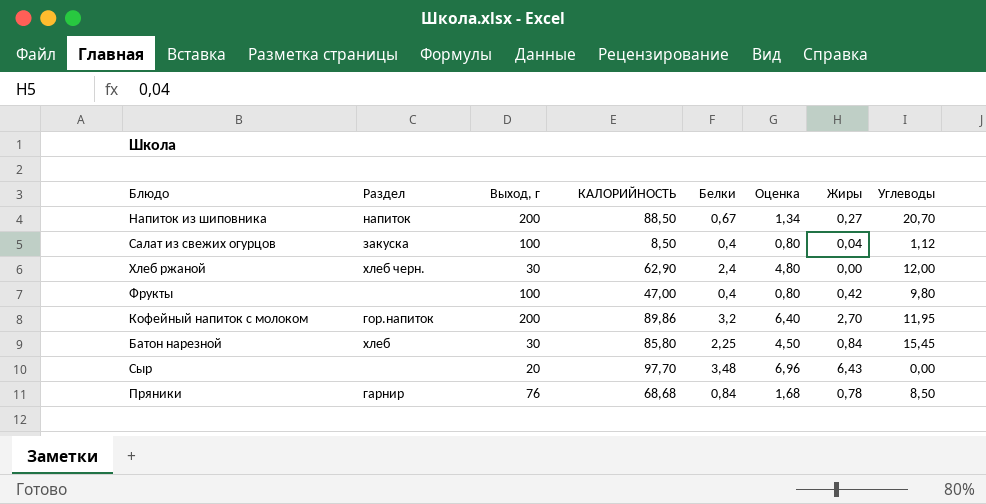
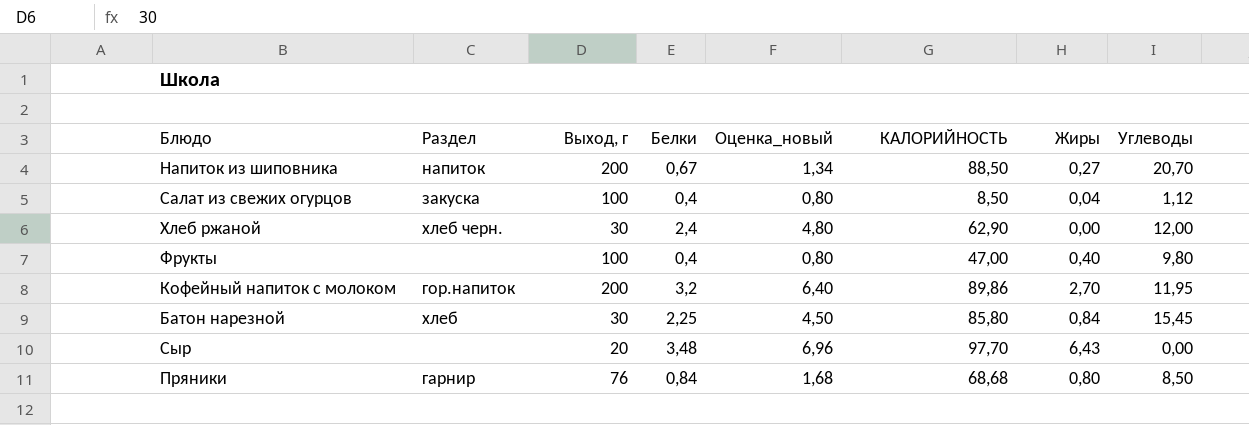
column name: Оценка -> Оценка_новый
column КАЛОРИЙНОСТЬ | position: 4 -> 6
Фрукты | Жиры: 0,42 -> 0,40
Пряники | Жиры: 0,78 -> 0,80

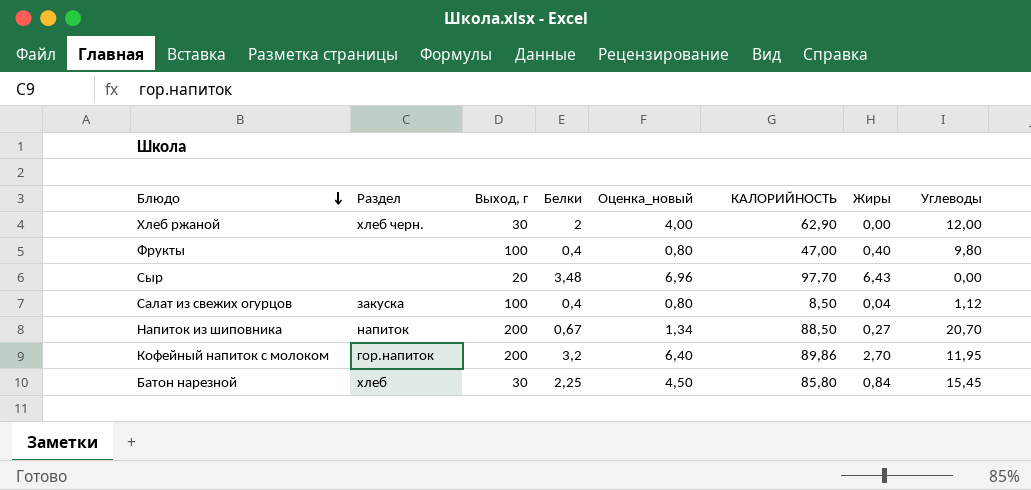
row order: none -> Блюдо descending
row Пряники: гарнир | 76 | 0,84 | 1,68 | 68,68 | 0,80 | 8,50 -> none
Хлеб ржаной | Белки: 2,4 -> 2
Хлеб ржаной | Оценка_новый: 4,80 -> 4,00

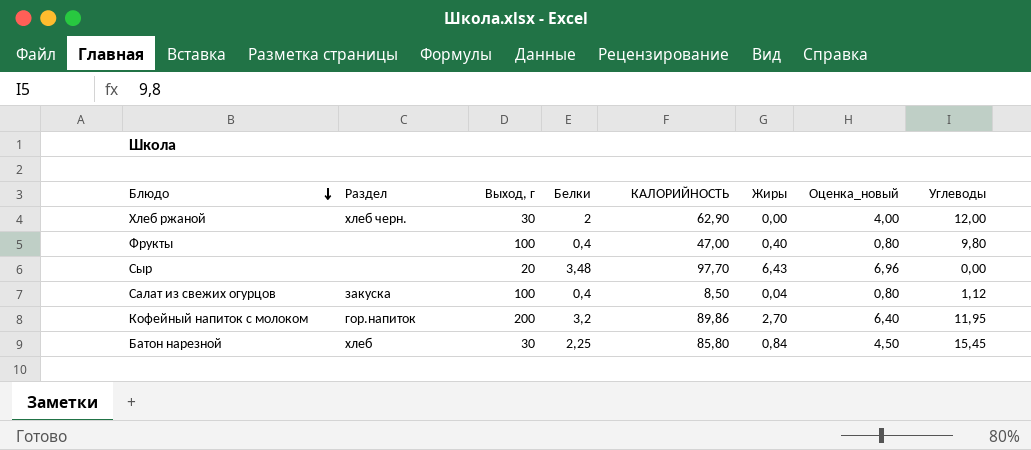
column Оценка_новый | position: 5 -> 7
row Напиток из шиповника: напиток | 200 | 0,67 | 1,34 | 88,50 | 0,27 | 20,70 -> none

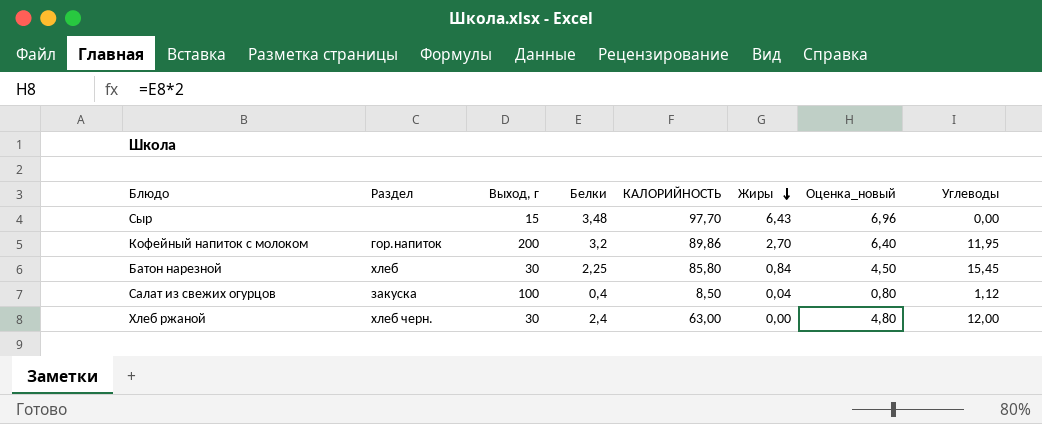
row order: Блюдо descending -> Жиры descending
row Фрукты: none | 100 | 0,4 | 47,00 | 0,40 | 0,80 | 9,80 -> none
Сыр | Выход, г: 20 -> 15
Хлеб ржаной | Белки: 2 -> 2,4
Хлеб ржаной | КАЛОРИЙНОСТЬ: 62,90 -> 63,00
Хлеб ржаной | Оценка_новый: 4,00 -> 4,80

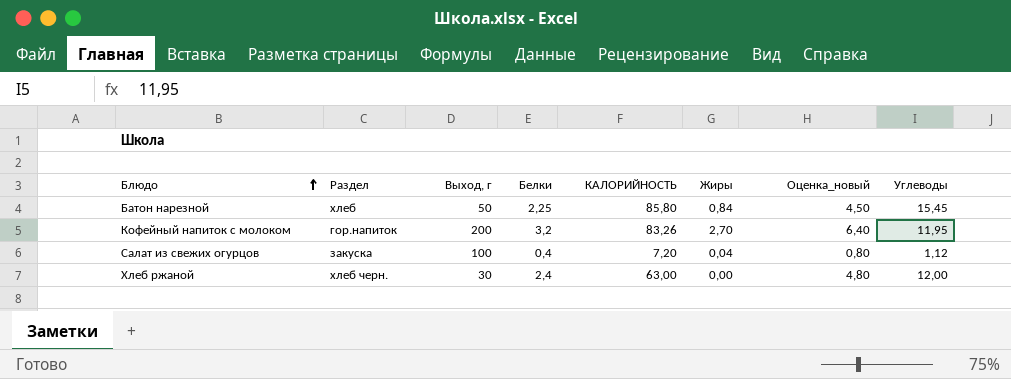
row order: Жиры descending -> Блюдо ascending
row Сыр: none | 15 | 3,48 | 97,70 | 6,43 | 6,96 | 0,00 -> none
Батон нарезной | Выход, г: 30 -> 50
Кофейный напиток с молоком | КАЛОРИЙНОСТЬ: 89,86 -> 83,26
Салат из свежих огурцов | КАЛОРИЙНОСТЬ: 8,50 -> 7,20

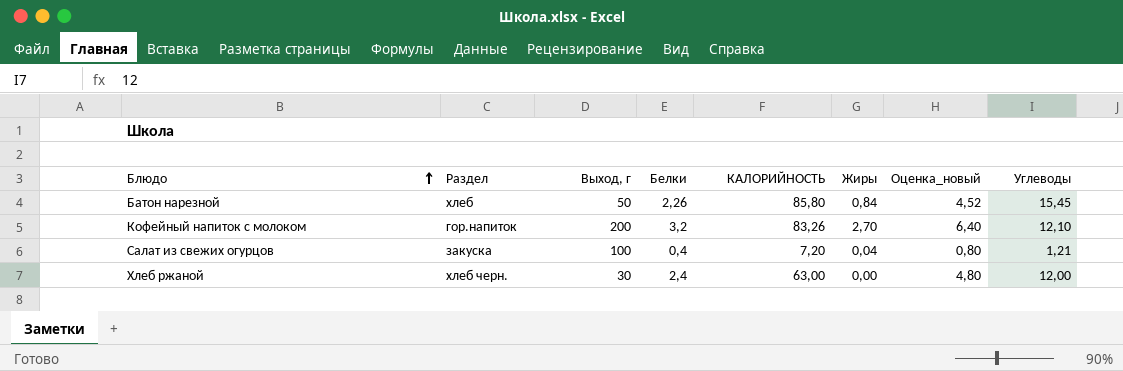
Батон нарезной | Белки: 2,25 -> 2,26
Батон нарезной | Оценка_новый: 4,50 -> 4,52
Кофейный напиток с молоком | Углеводы: 11,95 -> 12,10
Салат из свежих огурцов | Углеводы: 1,12 -> 1,21

